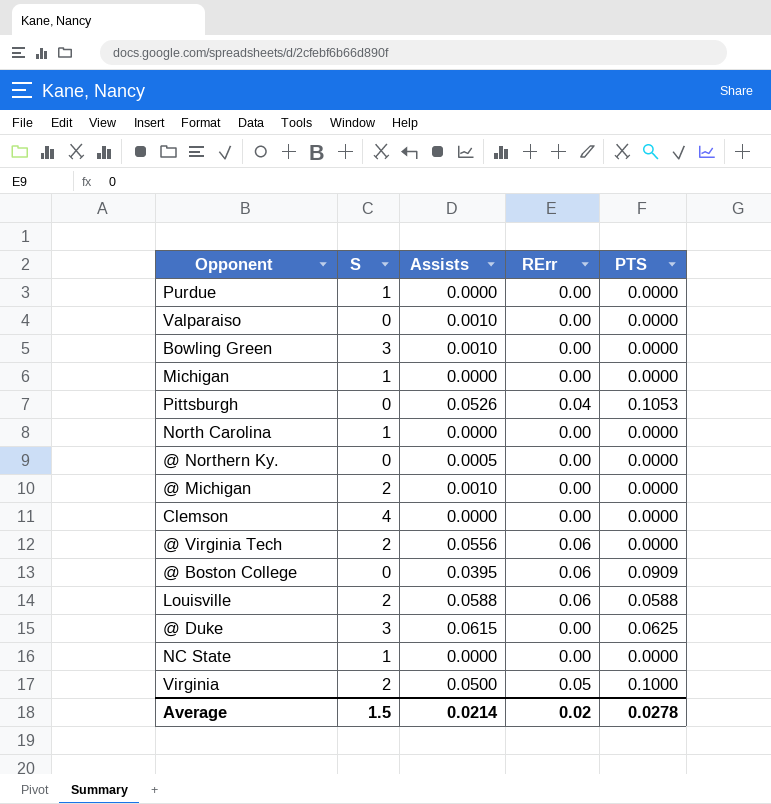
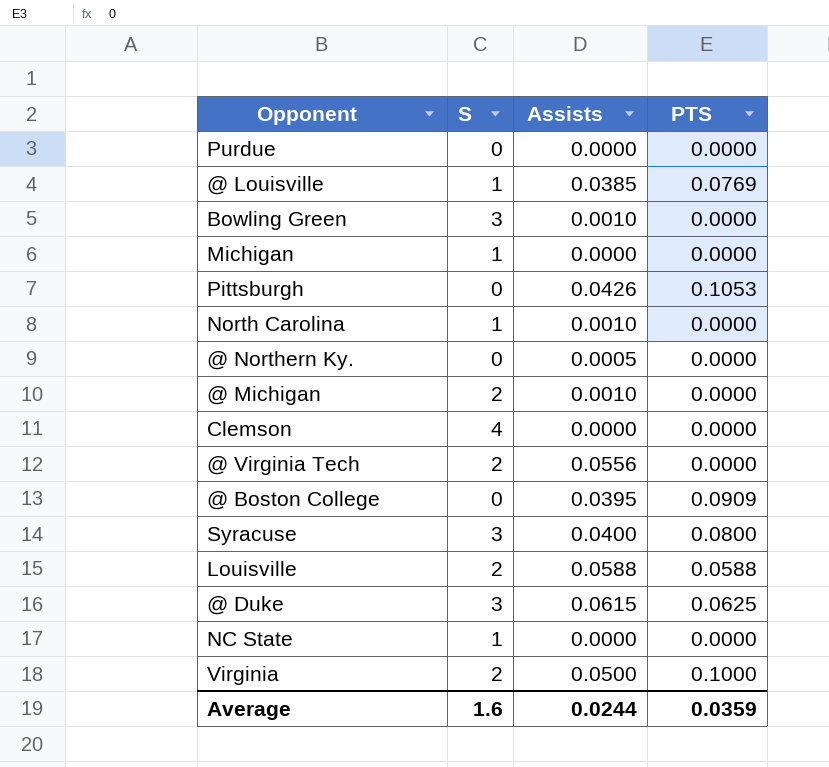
column RErr | position: 4 -> none
row Valparaiso: 0 | 0.0010 | 0.00 | 0.0000 -> none
Purdue | S: 1 -> 0
row @ Louisville: none -> 1 | 0.0385 | 0.0769
Pittsburgh | Assists: 0.0526 -> 0.0426
North Carolina | Assists: 0.0000 -> 0.0010
row Syracuse: none -> 3 | 0.0400 | 0.0800
Average | S: 1.5 -> 1.6
Average | Assists: 0.0214 -> 0.0244
Average | PTS: 0.0278 -> 0.0359

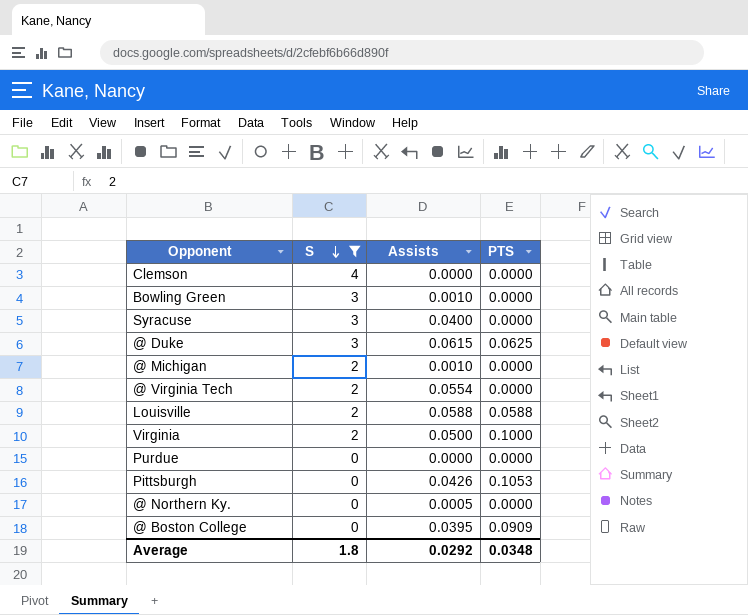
filter: none -> S != 1
row order: none -> S descending
Syracuse | PTS: 0.0800 -> 0.0000
@ Virginia Tech | Assists: 0.0556 -> 0.0554
Average | S: 1.6 -> 1.8
Average | Assists: 0.0244 -> 0.0292
Average | PTS: 0.0359 -> 0.0348

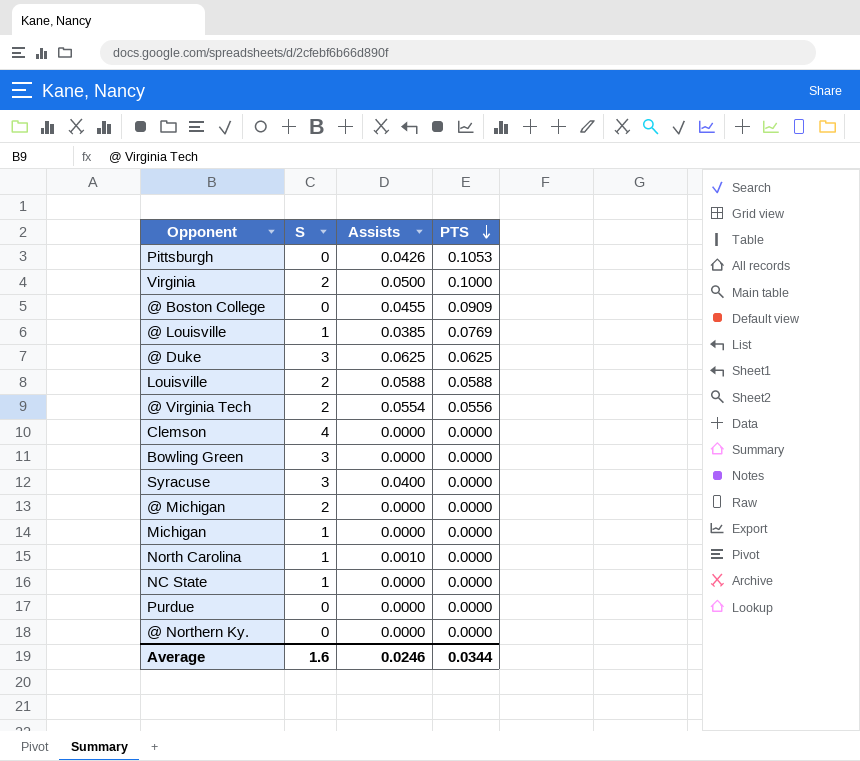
filter: S != 1 -> none
row order: S descending -> PTS descending
@ Boston College | Assists: 0.0395 -> 0.0455
@ Duke | Assists: 0.0615 -> 0.0625
@ Virginia Tech | PTS: 0.0000 -> 0.0556
Bowling Green | Assists: 0.0010 -> 0.0000
@ Michigan | Assists: 0.0010 -> 0.0000
@ Northern Ky. | Assists: 0.0005 -> 0.0000
Average | S: 1.8 -> 1.6
Average | Assists: 0.0292 -> 0.0246
Average | PTS: 0.0348 -> 0.0344

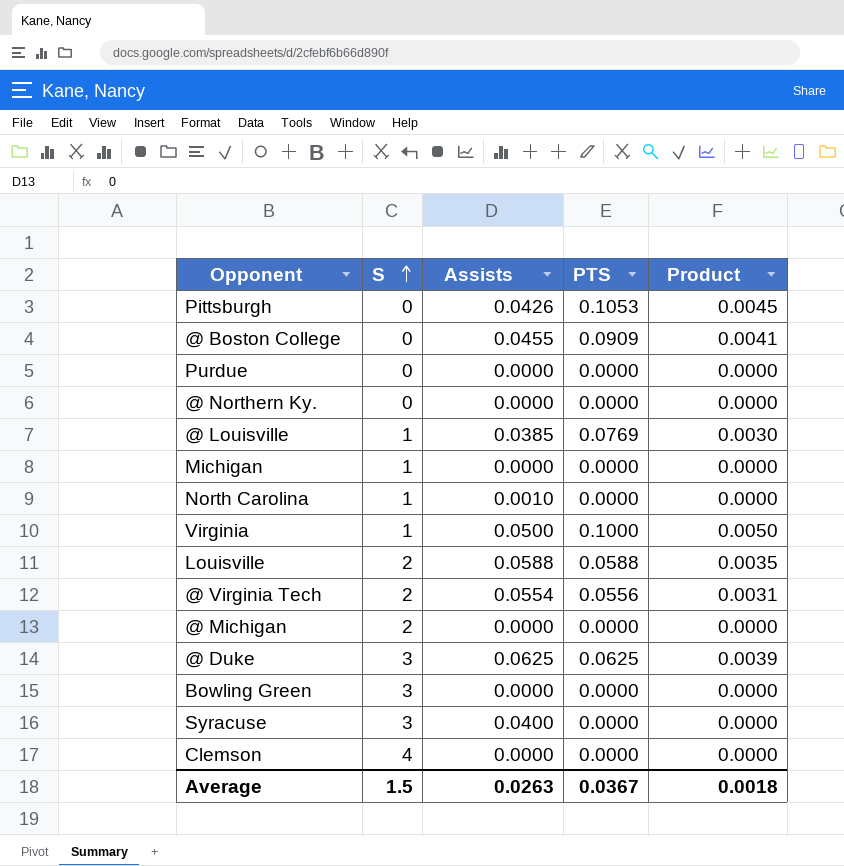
row order: PTS descending -> S ascending
column Product | formula: none -> [Assists] * [PTS]
row NC State: 1 | 0.0000 | 0.0000 -> none
Virginia | S: 2 -> 1
Average | S: 1.6 -> 1.5
Average | Assists: 0.0246 -> 0.0263
Average | PTS: 0.0344 -> 0.0367

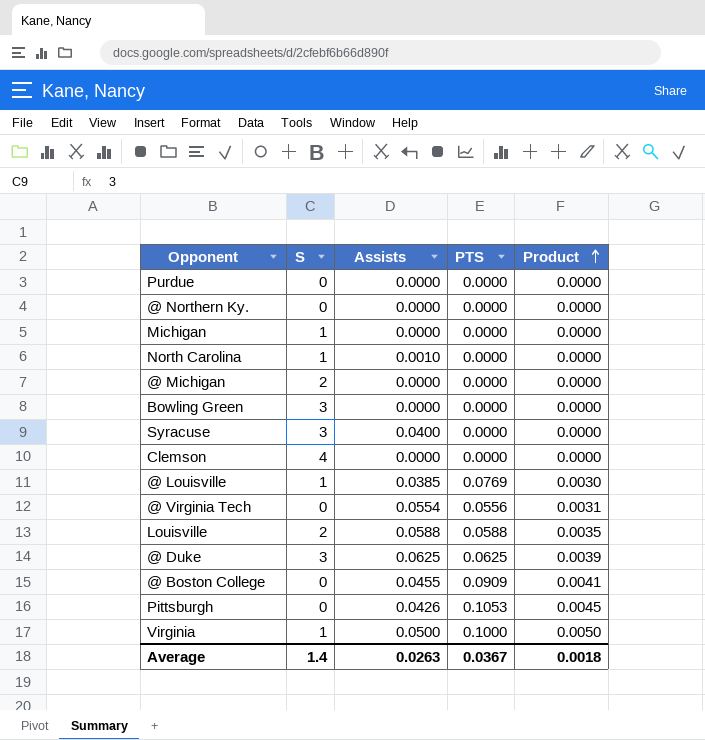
row order: S ascending -> Product ascending
@ Virginia Tech | S: 2 -> 0
Average | S: 1.5 -> 1.4

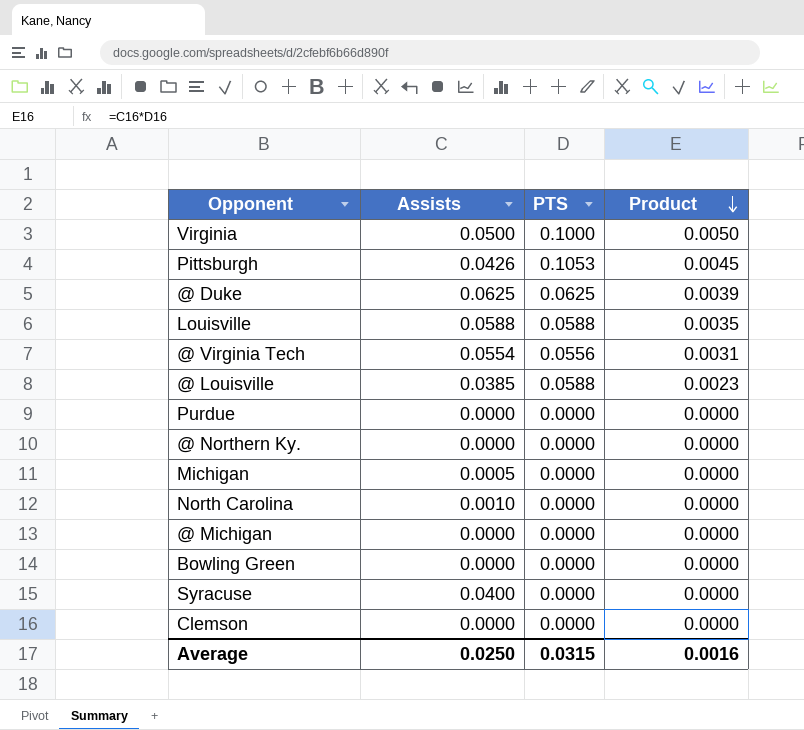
row order: Product ascending -> Product descending
column S | position: 2 -> none
row @ Boston College: 0 | 0.0455 | 0.0909 | 0.0041 -> none
@ Louisville | PTS: 0.0769 -> 0.0588
@ Louisville | Product: 0.0030 -> 0.0023
Michigan | Assists: 0.0000 -> 0.0005
Average | Assists: 0.0263 -> 0.0250
Average | PTS: 0.0367 -> 0.0315
Average | Product: 0.0018 -> 0.0016

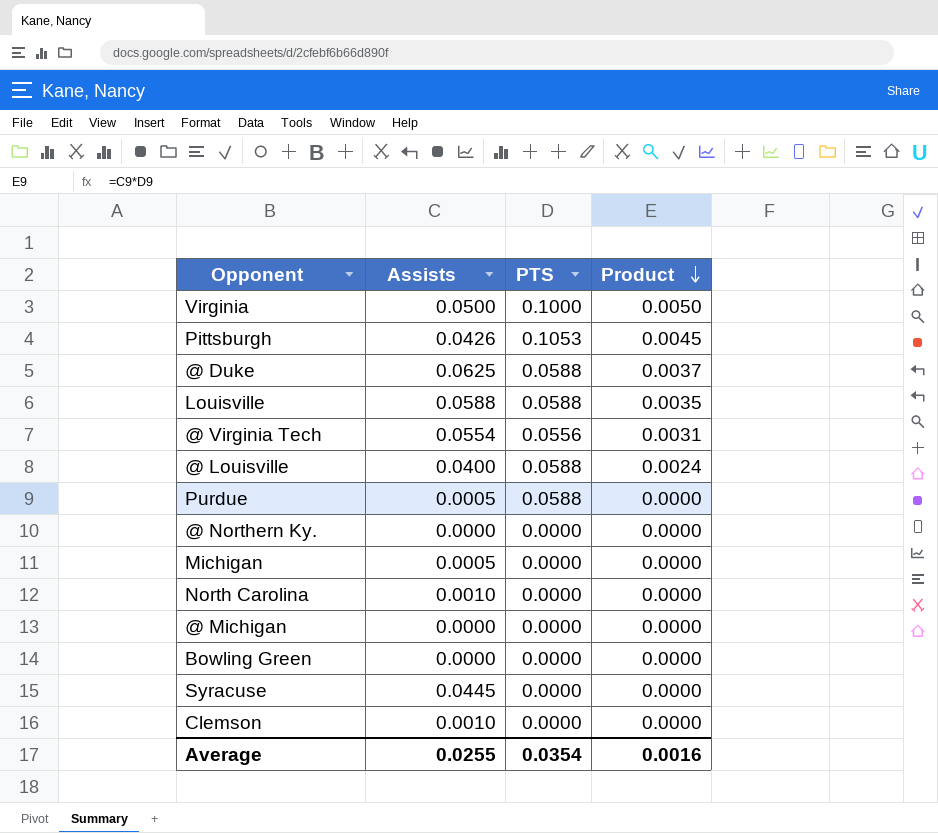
@ Duke | PTS: 0.0625 -> 0.0588
@ Duke | Product: 0.0039 -> 0.0037
@ Louisville | Assists: 0.0385 -> 0.0400
@ Louisville | Product: 0.0023 -> 0.0024
Purdue | Assists: 0.0000 -> 0.0005
Purdue | PTS: 0.0000 -> 0.0588
Syracuse | Assists: 0.0400 -> 0.0445
Clemson | Assists: 0.0000 -> 0.0010
Average | Assists: 0.0250 -> 0.0255
Average | PTS: 0.0315 -> 0.0354

